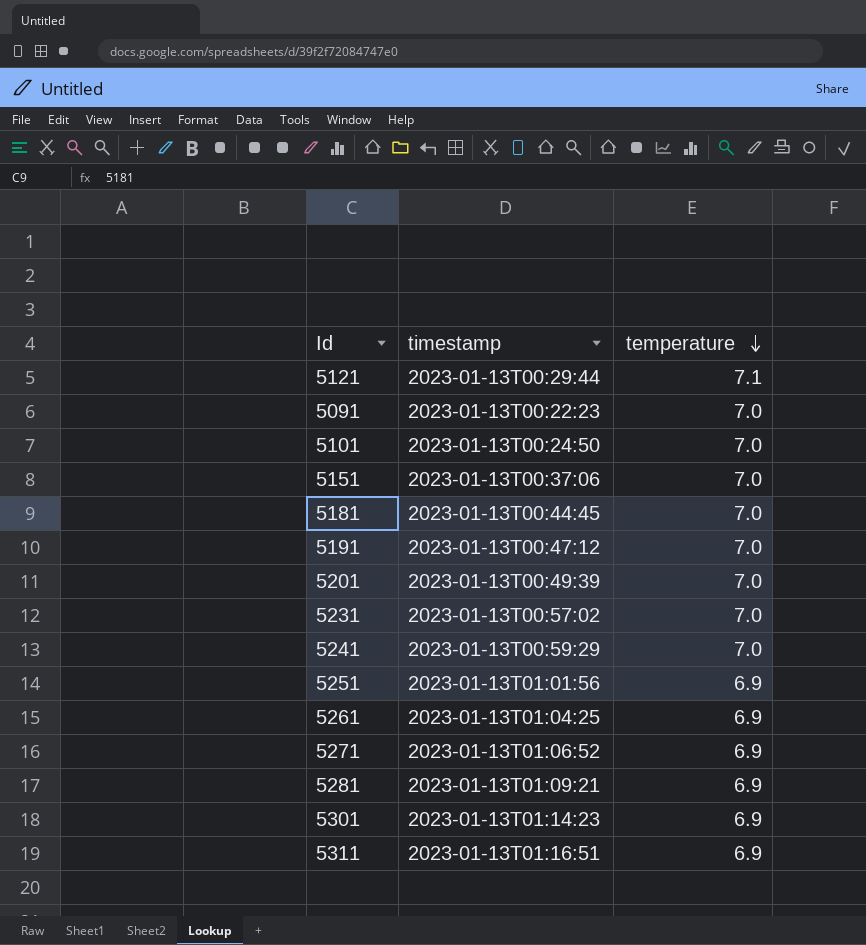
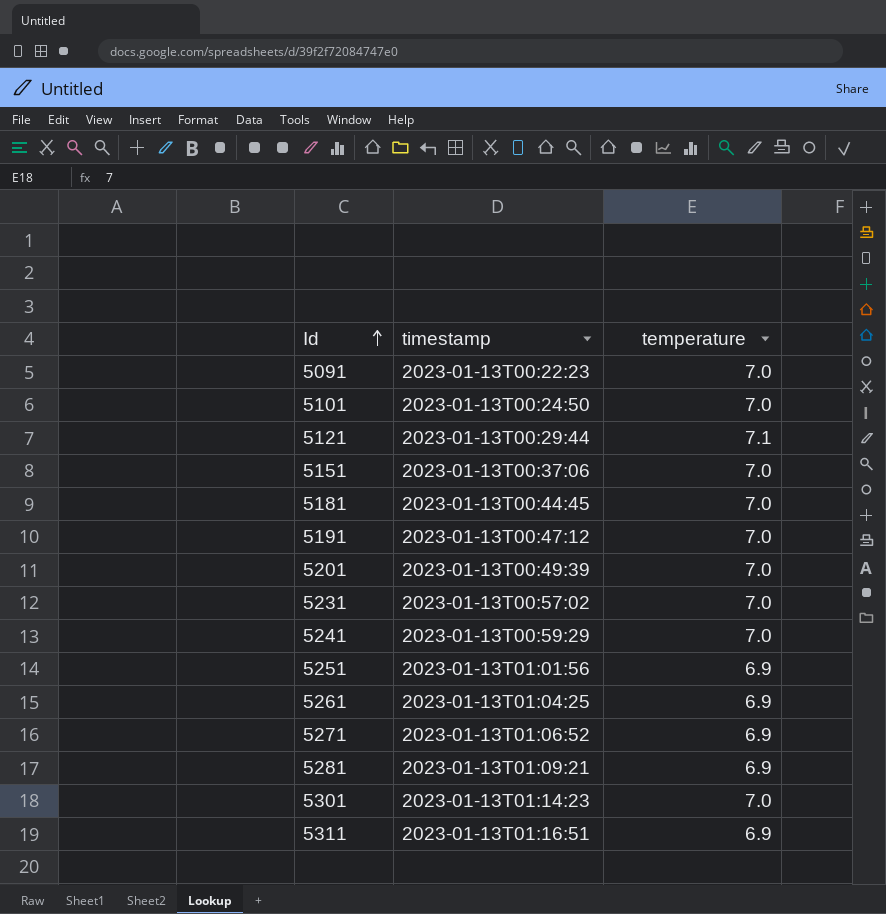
row order: temperature descending -> Id ascending
5301 | temperature: 6.9 -> 7.0

